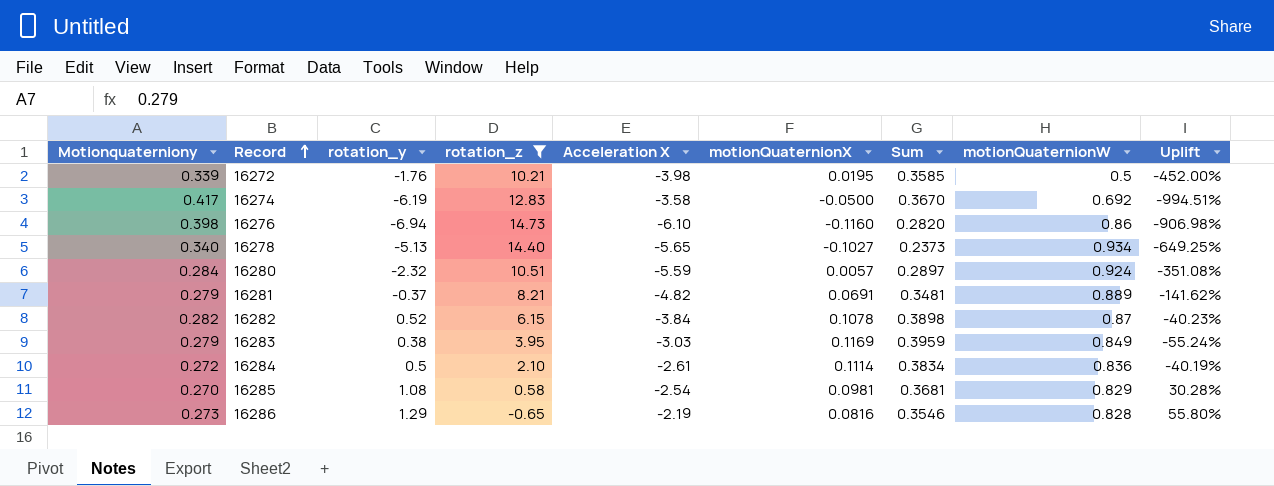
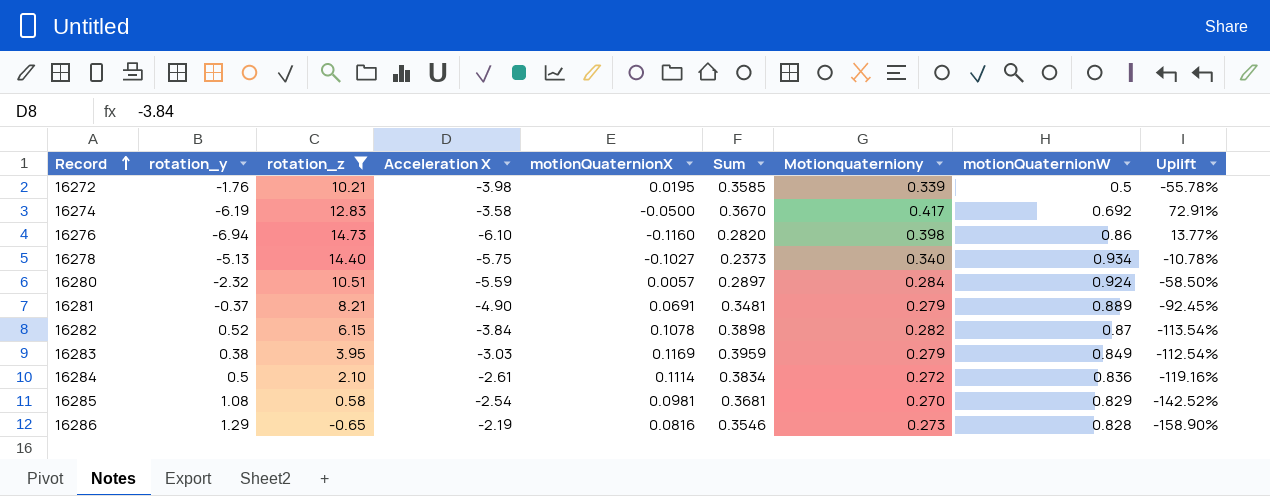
column Motionquaterniony | position: 1 -> 7
column Uplift | formula: ([rotation_y] - [motionQuaternionW]) / [motionQuaternionW] -> ([rotation_y] - [Acceleration X]) / [Acceleration X]
16278 | Acceleration X: -5.65 -> -5.75
16281 | Acceleration X: -4.82 -> -4.90

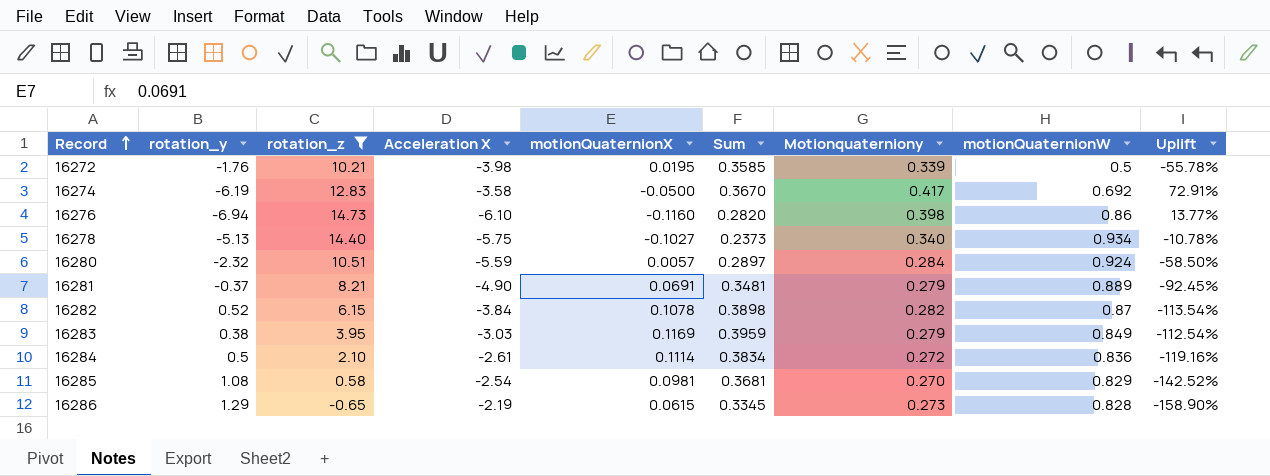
16286 | motionQuaternionX: 0.0816 -> 0.0615
16286 | Sum: 0.3546 -> 0.3345

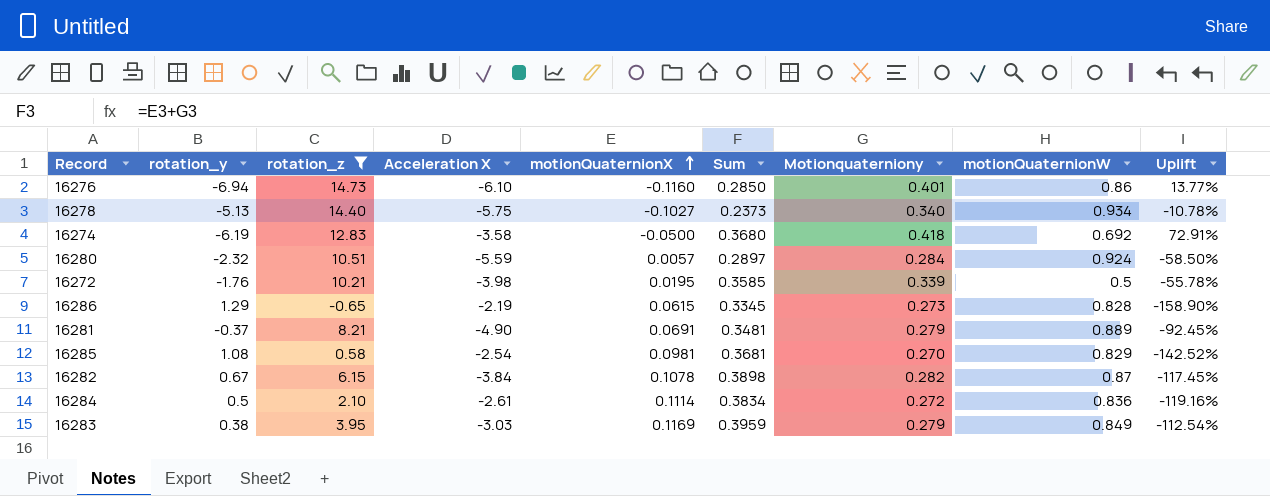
row order: Record ascending -> motionQuaternionX ascending
16276 | Sum: 0.2820 -> 0.2850
16276 | Motionquaterniony: 0.398 -> 0.401
16274 | Sum: 0.3670 -> 0.3680
16274 | Motionquaterniony: 0.417 -> 0.418
16282 | rotation_y: 0.52 -> 0.67
16282 | Uplift: -113.54% -> -117.45%

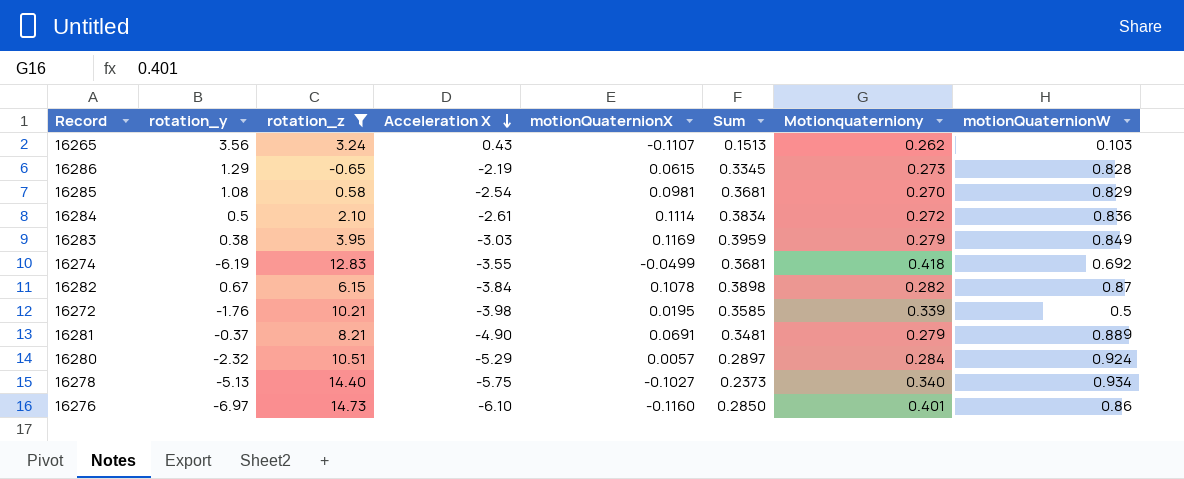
row order: motionQuaternionX ascending -> Acceleration X descending
column Uplift | formula: ([rotation_y] - [Acceleration X]) / [Acceleration X] -> none
row 16265: none -> 3.56 | 3.24 | 0.43 | -0.1107 | 0.1513 | 0.262 | 0.103
16274 | Acceleration X: -3.58 -> -3.55
16274 | motionQuaternionX: -0.0500 -> -0.0499
16274 | Sum: 0.3680 -> 0.3681
16280 | Acceleration X: -5.59 -> -5.29
16276 | rotation_y: -6.94 -> -6.97

